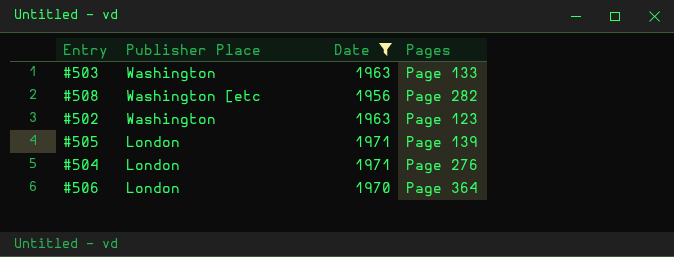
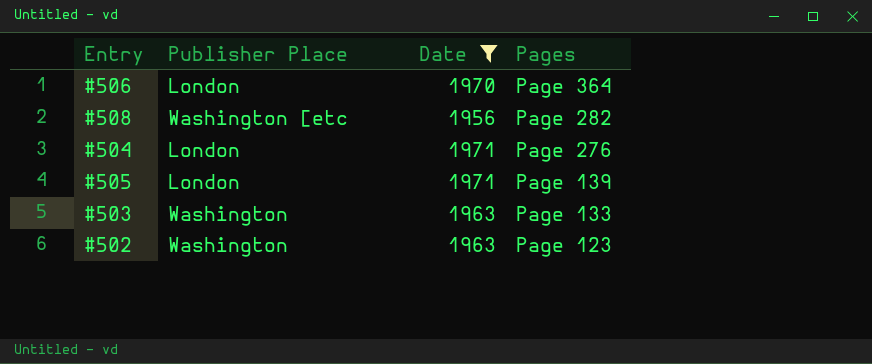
row order: none -> Pages descending

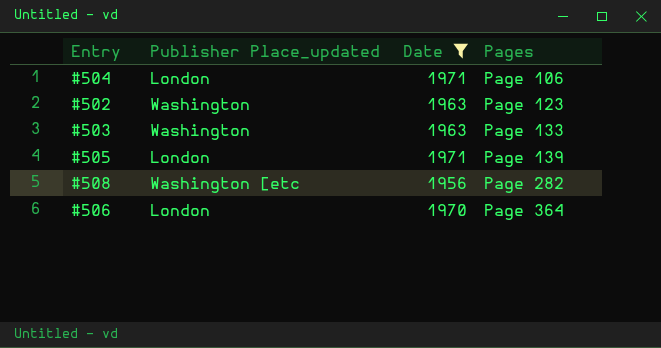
row order: Pages descending -> Pages ascending
column name: Publisher Place -> Publisher Place_updated
#504 | Pages: Page 276 -> Page 106

